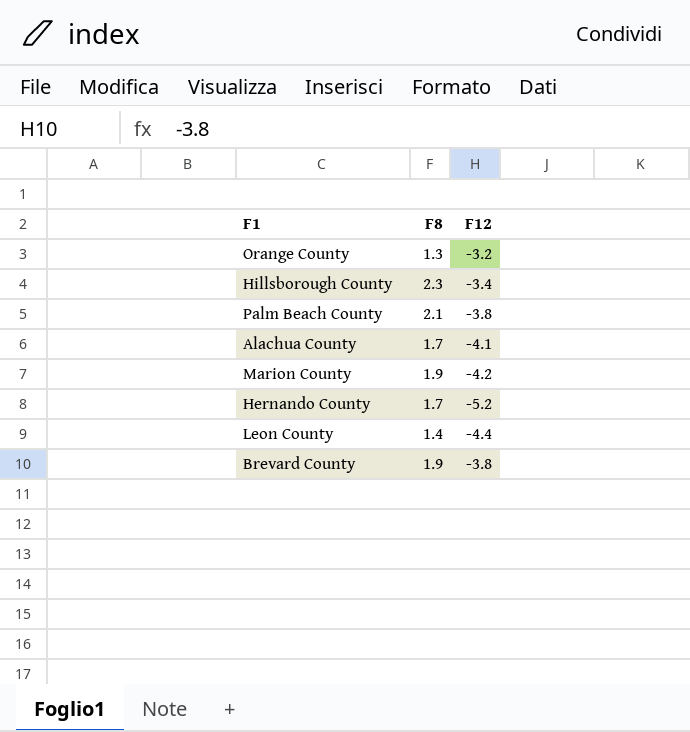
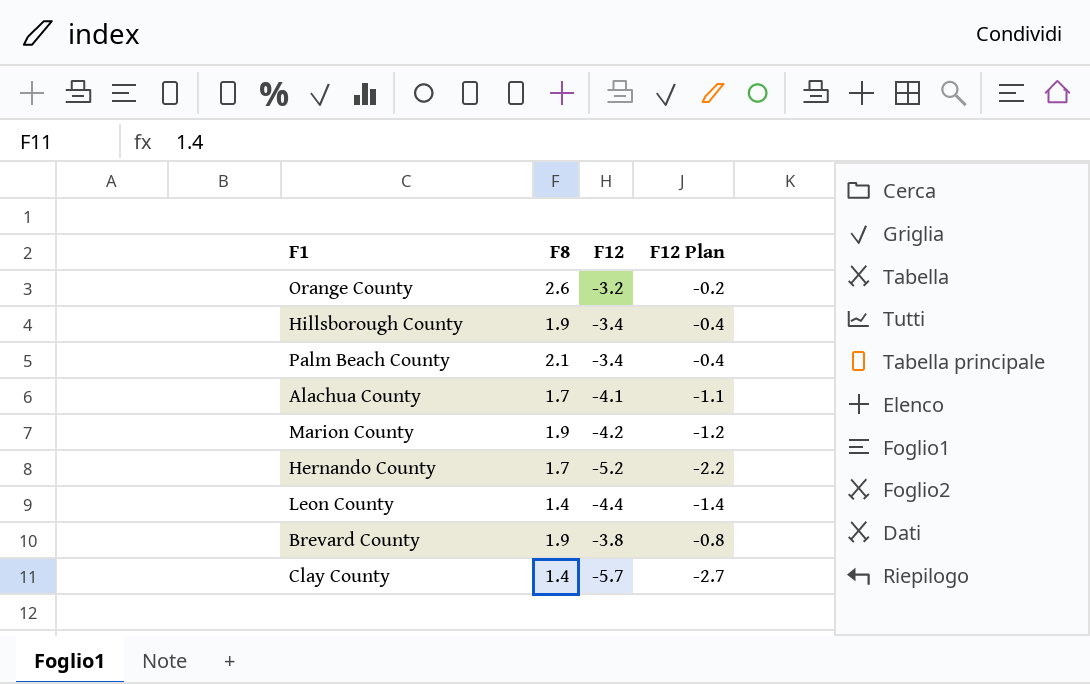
column F12 Plan | formula: none -> [F12] + 3
Orange County | F8: 1.3 -> 2.6
Hillsborough County | F8: 2.3 -> 1.9
Palm Beach County | F12: -3.8 -> -3.4
row Clay County: none -> 1.4 | -5.7 | -2.7

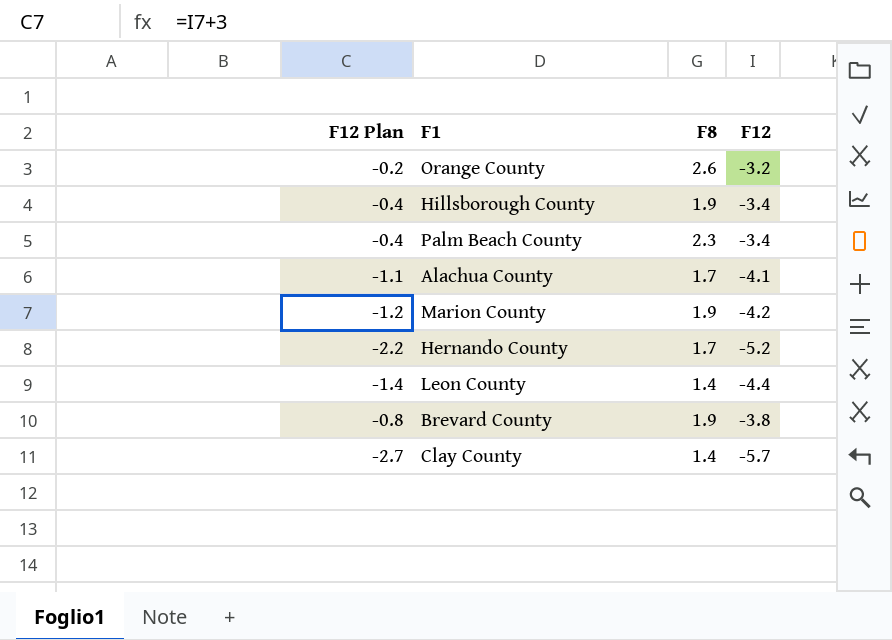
column F12 Plan | position: 4 -> 1
Palm Beach County | F8: 2.1 -> 2.3

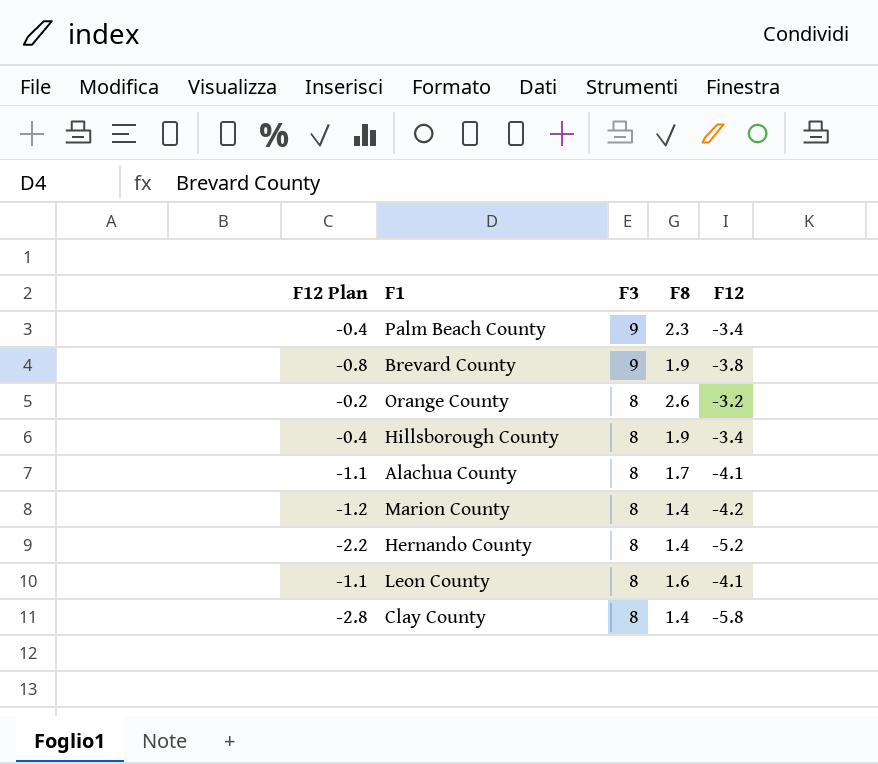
row order: none -> F3 descending
column F3 | position: none -> 3
Marion County | F8: 1.9 -> 1.4
Hernando County | F8: 1.7 -> 1.4
Leon County | F12 Plan: -1.4 -> -1.1
Leon County | F8: 1.4 -> 1.6
Leon County | F12: -4.4 -> -4.1
Clay County | F12 Plan: -2.7 -> -2.8
Clay County | F12: -5.7 -> -5.8

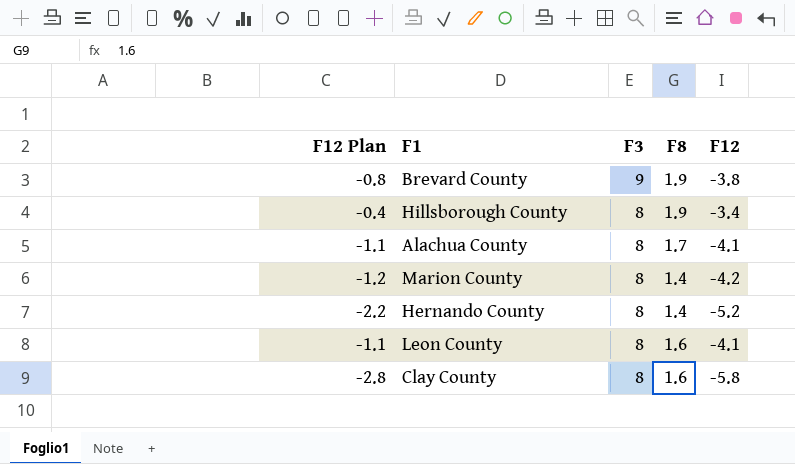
row Palm Beach County: -0.4 | 9 | 2.3 | -3.4 -> none
row Orange County: -0.2 | 8 | 2.6 | -3.2 -> none
Clay County | F8: 1.4 -> 1.6

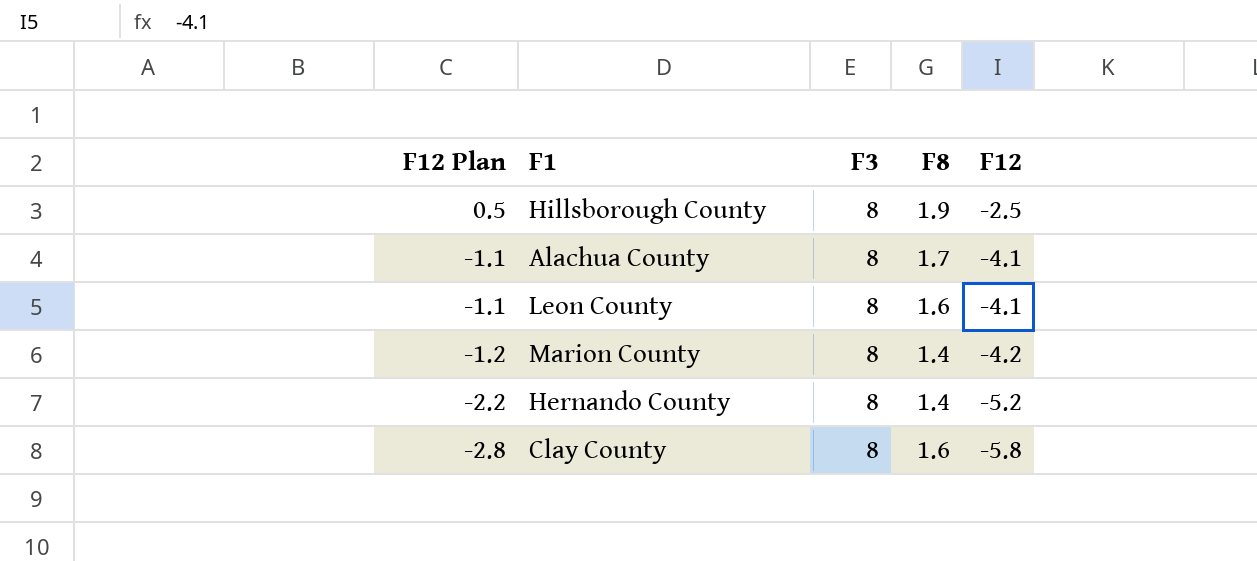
row order: F3 descending -> F12 Plan descending
row Brevard County: -0.8 | 9 | 1.9 | -3.8 -> none
Hillsborough County | F12 Plan: -0.4 -> 0.5
Hillsborough County | F12: -3.4 -> -2.5

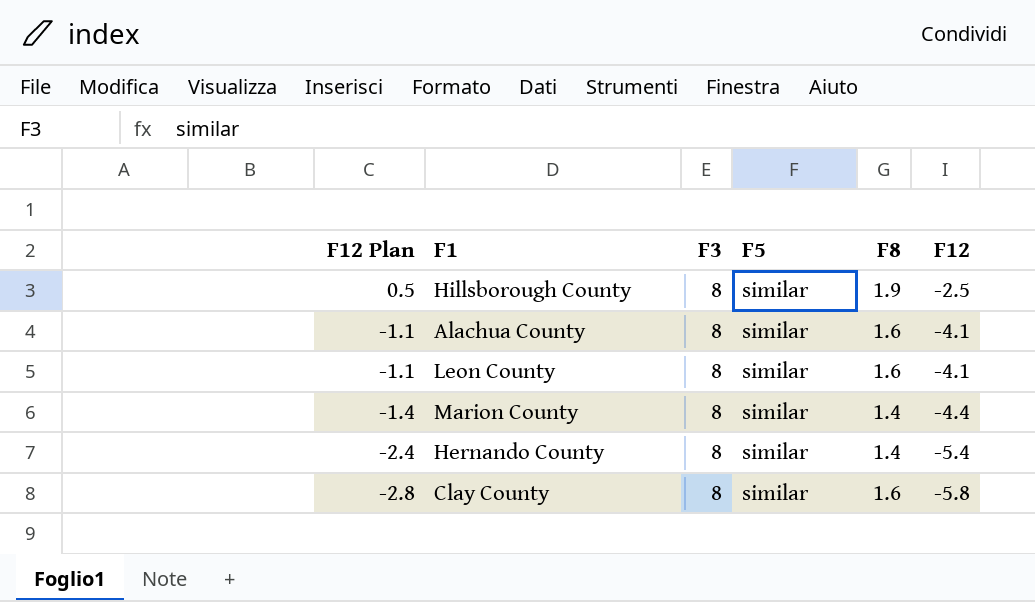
column F5 | position: none -> 4
Alachua County | F8: 1.7 -> 1.6
Marion County | F12 Plan: -1.2 -> -1.4
Marion County | F12: -4.2 -> -4.4
Hernando County | F12 Plan: -2.2 -> -2.4
Hernando County | F12: -5.2 -> -5.4

